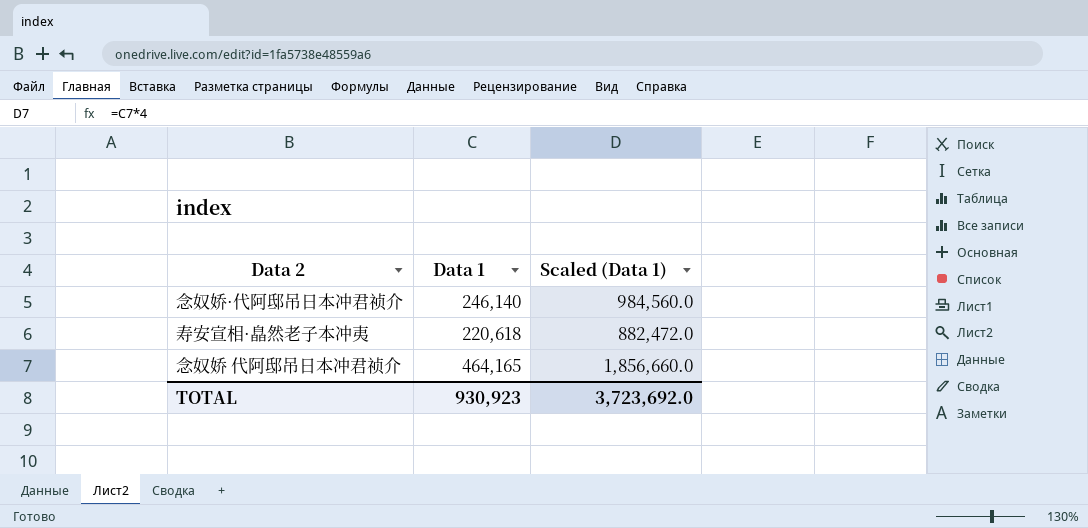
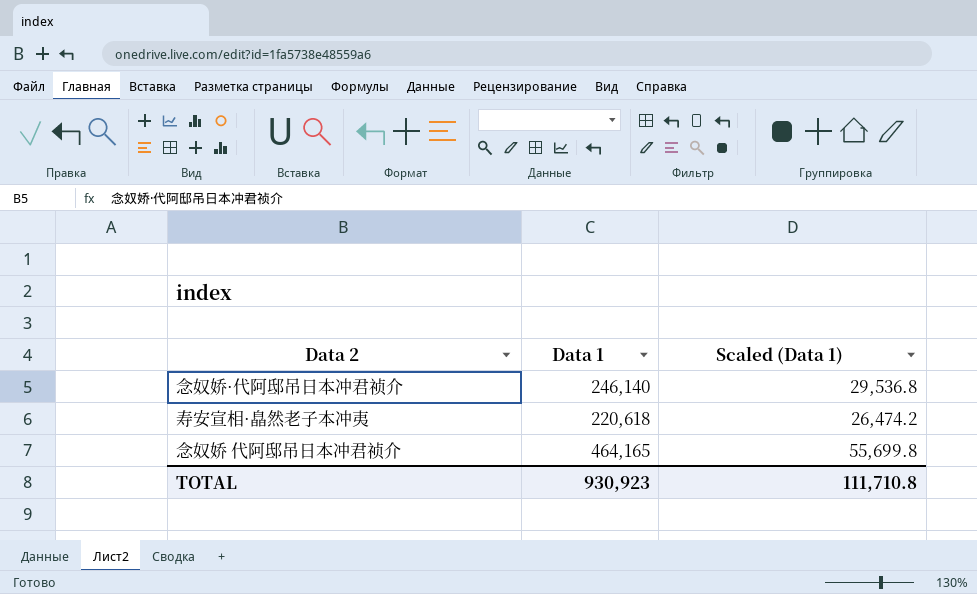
column Scaled (Data 1) | formula: [Data 1] * 4 -> [Data 1] * 0.12
TOTAL | Scaled (Data 1): 3,723,692.0 -> 111,710.8

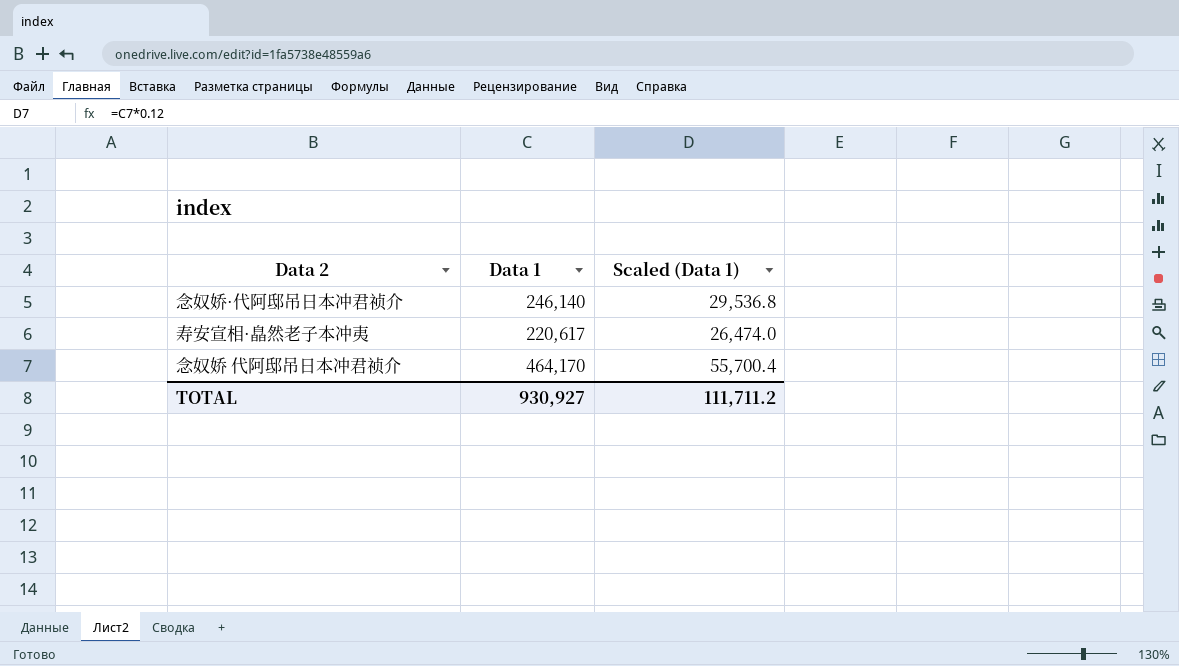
寿安宣相·皛然老子本冲夷 | Data 1: 220,618 -> 220,617
寿安宣相·皛然老子本冲夷 | Scaled (Data 1): 26,474.2 -> 26,474.0
念奴娇 代阿邸吊日本冲君祯介 | Data 1: 464,165 -> 464,170
念奴娇 代阿邸吊日本冲君祯介 | Scaled (Data 1): 55,699.8 -> 55,700.4
TOTAL | Data 1: 930,923 -> 930,927
TOTAL | Scaled (Data 1): 111,710.8 -> 111,711.2

